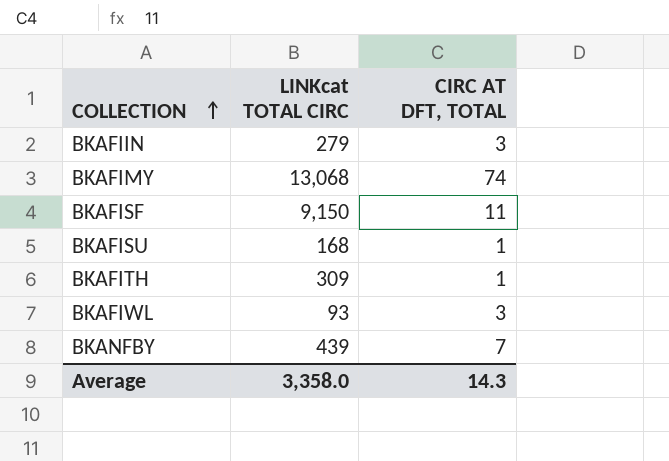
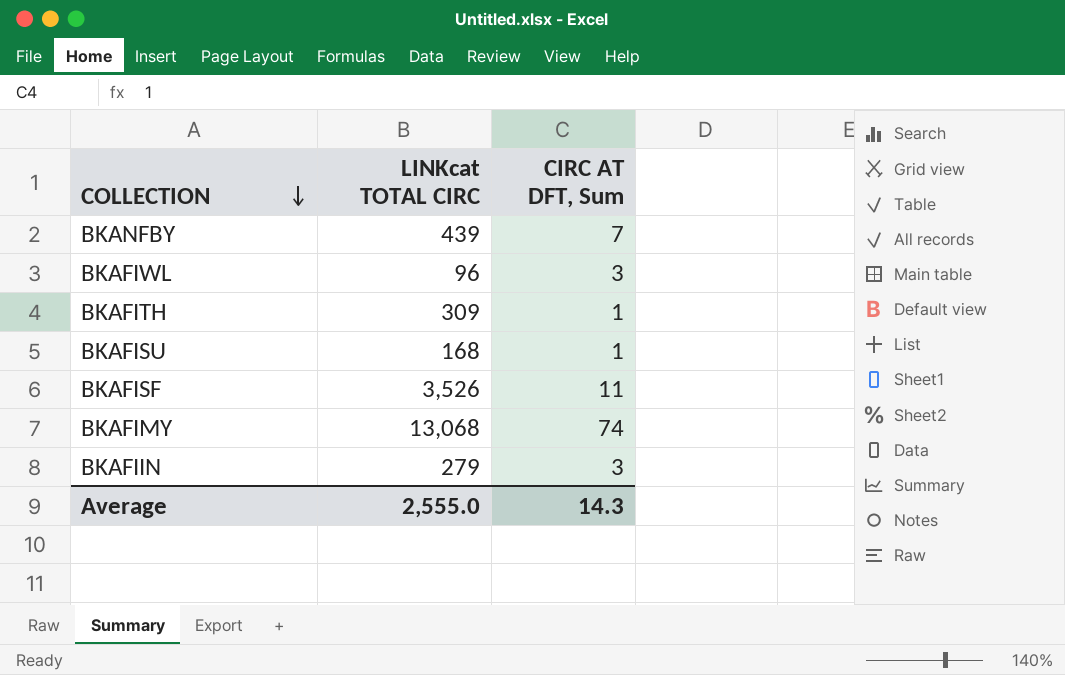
row order: COLLECTION ascending -> COLLECTION descending
column name: CIRC AT DFT, TOTAL -> CIRC AT DFT, Sum
BKAFIWL | LINKcat TOTAL CIRC: 93 -> 96
BKAFISF | LINKcat TOTAL CIRC: 9,150 -> 3,526
Average | LINKcat TOTAL CIRC: 3,358.0 -> 2,555.0

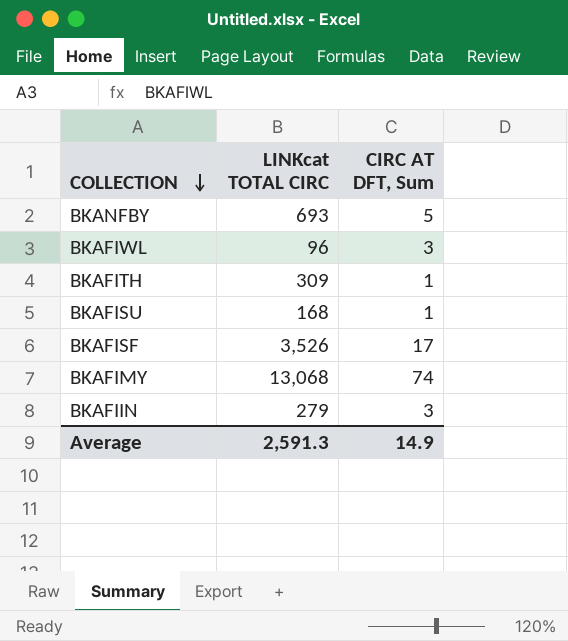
BKANFBY | LINKcat TOTAL CIRC: 439 -> 693
BKANFBY | CIRC AT DFT, Sum: 7 -> 5
BKAFISF | CIRC AT DFT, Sum: 11 -> 17
Average | LINKcat TOTAL CIRC: 2,555.0 -> 2,591.3
Average | CIRC AT DFT, Sum: 14.3 -> 14.9

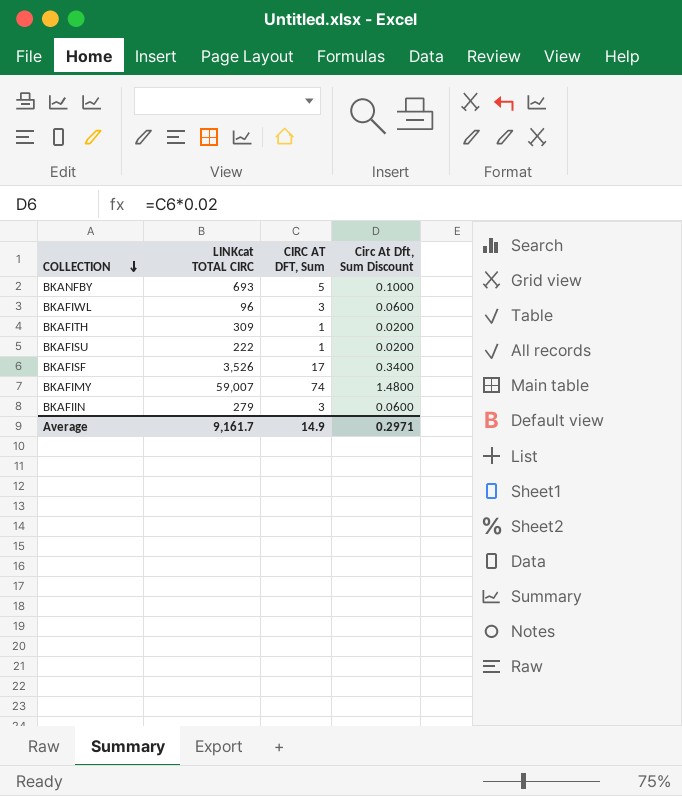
column Circ At Dft, Sum Discount | formula: none -> [CIRC AT DFT, Sum] * 0.02
BKAFISU | LINKcat TOTAL CIRC: 168 -> 222
BKAFIMY | LINKcat TOTAL CIRC: 13,068 -> 59,007
Average | LINKcat TOTAL CIRC: 2,591.3 -> 9,161.7

